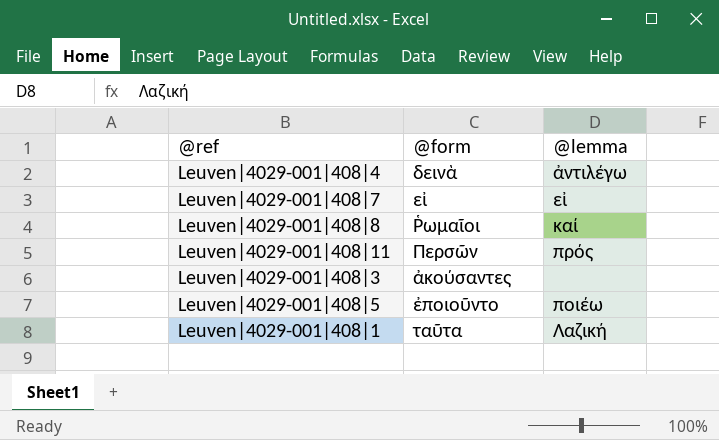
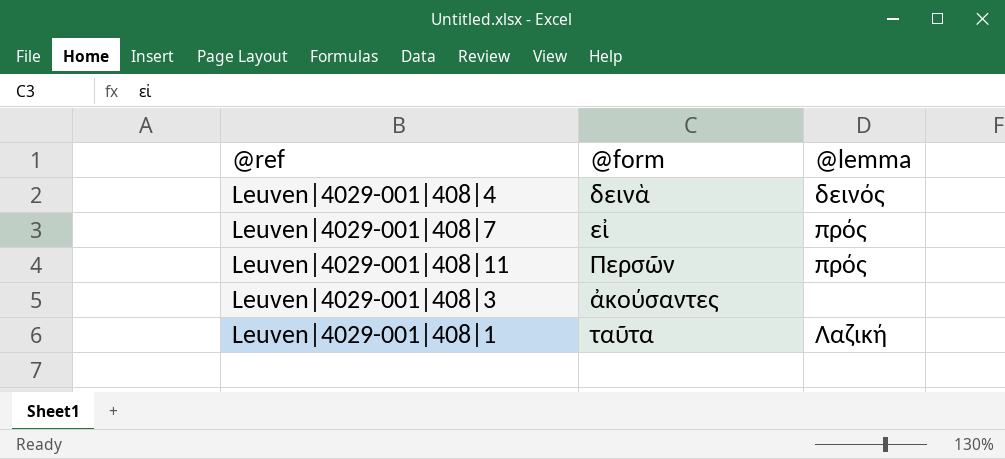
row Leuven|4029-001|408|8: Ῥωμαῖοι | καί -> none
row Leuven|4029-001|408|5: ἐποιοῦντο | ποιέω -> none
Leuven|4029-001|408|4 | @lemma: ἀντιλέγω -> δεινός
Leuven|4029-001|408|7 | @lemma: εἰ -> πρός

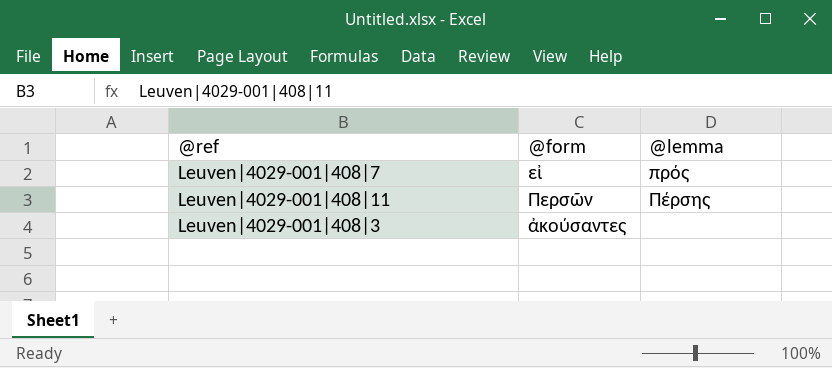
row Leuven|4029-001|408|4: δεινὰ | δεινός -> none
row Leuven|4029-001|408|1: ταῦτα | Λαζική -> none
Leuven|4029-001|408|11 | @lemma: πρός -> Πέρσης

